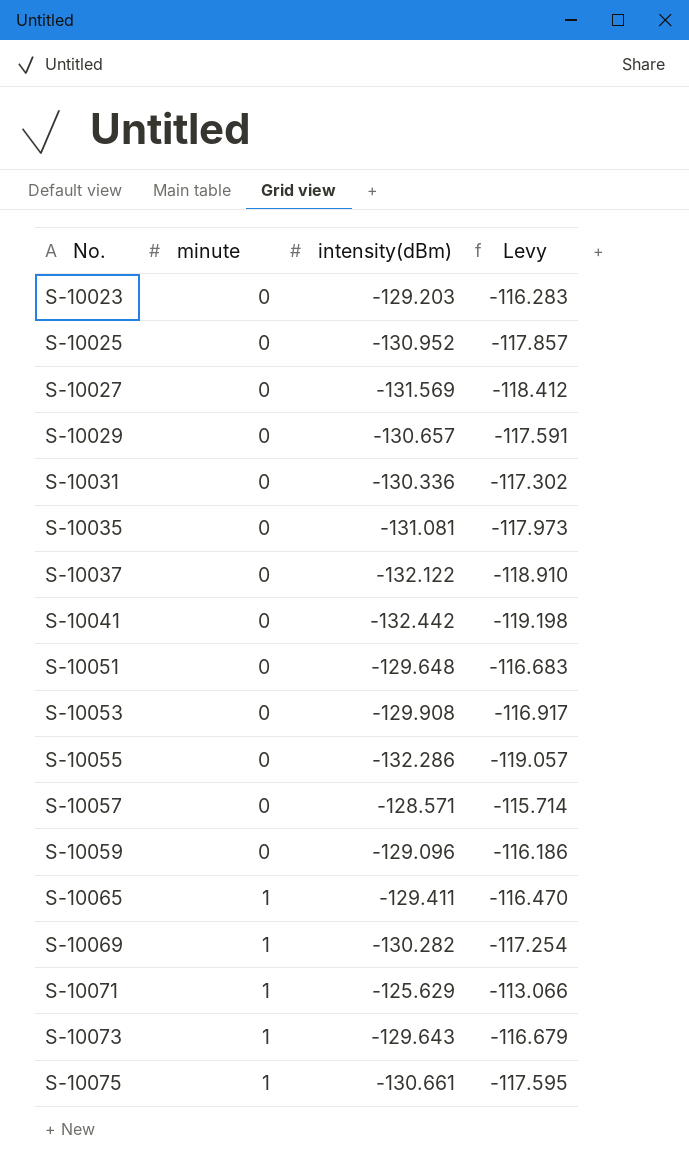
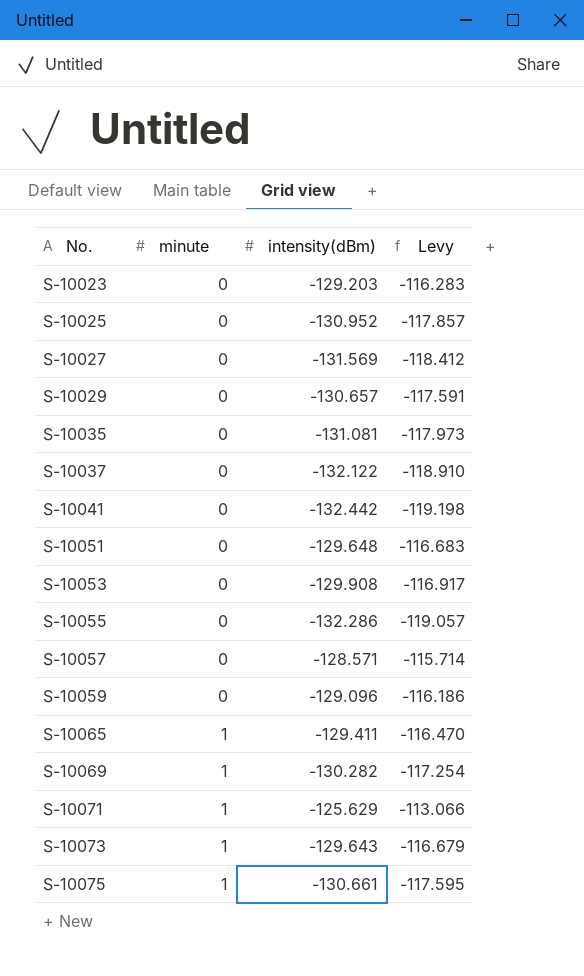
row S-10031: 0 | -130.336 | -117.302 -> none

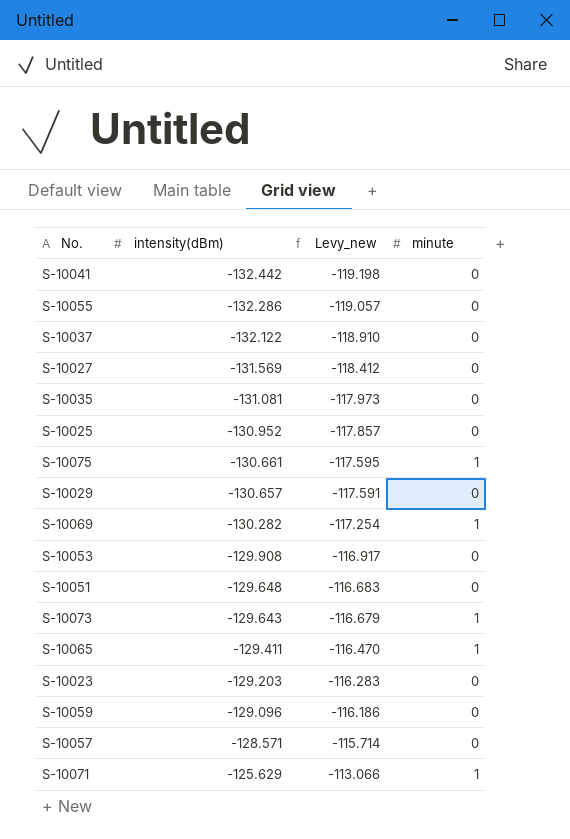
row order: No. ascending -> intensity(dBm) ascending
column name: Levy -> Levy_new
column minute | position: 2 -> 4

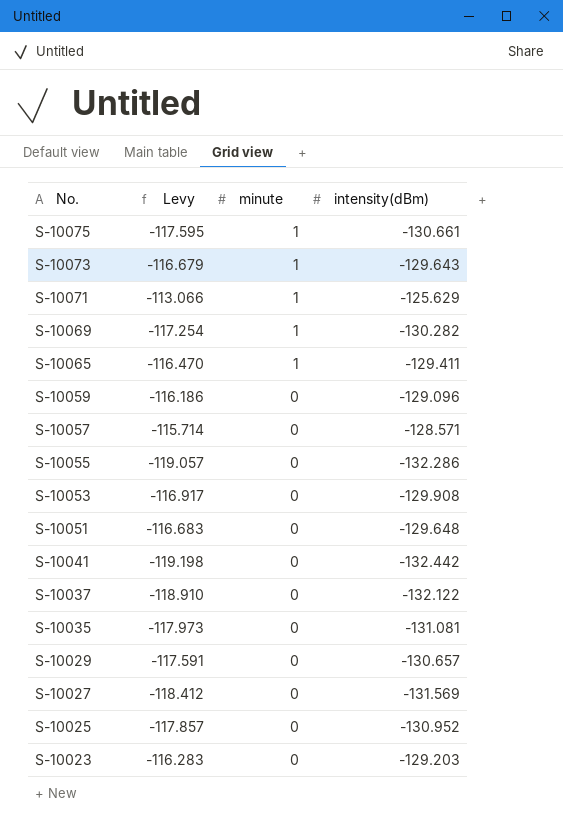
row order: intensity(dBm) ascending -> No. descending
column name: Levy_new -> Levy
column intensity(dBm) | position: 2 -> 4

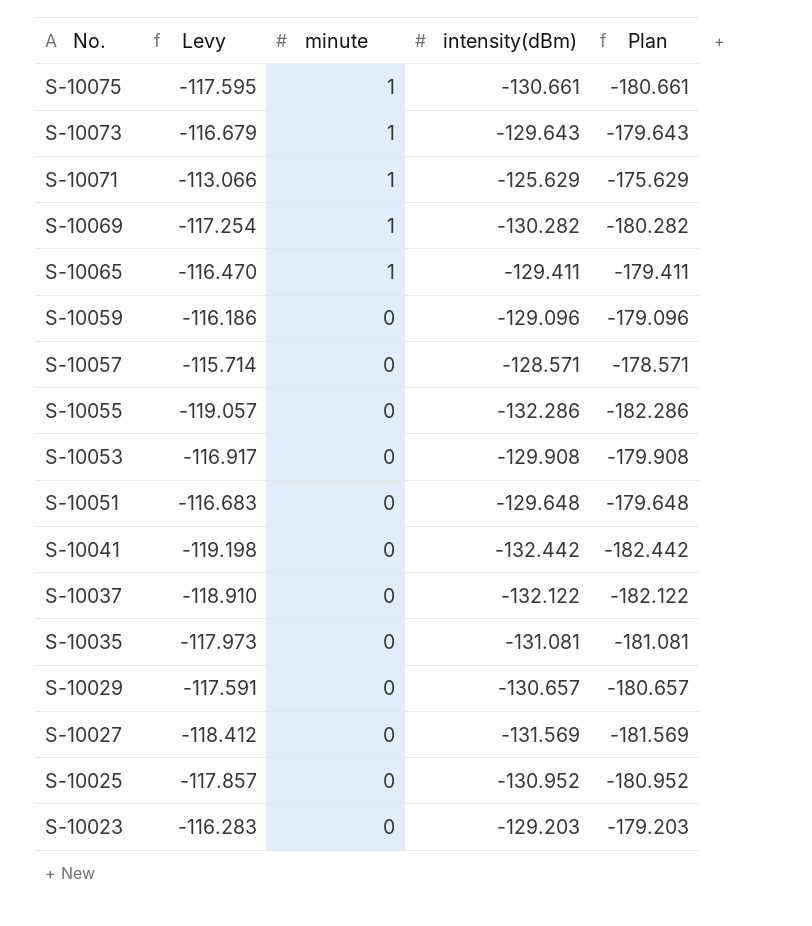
column Plan | formula: none -> [intensity(dBm)] - 50

